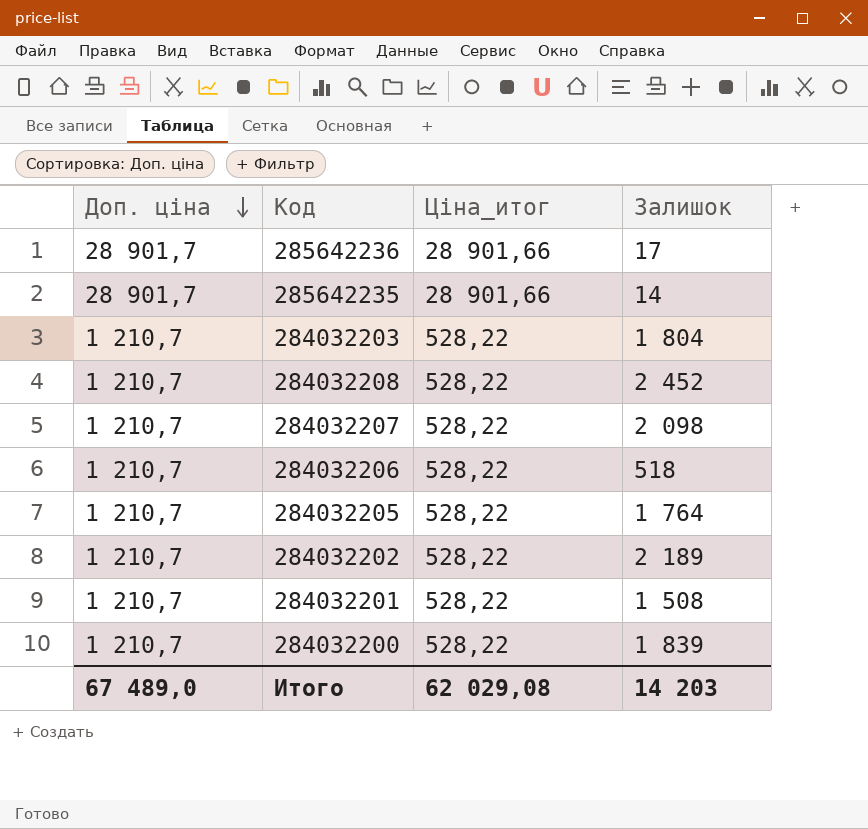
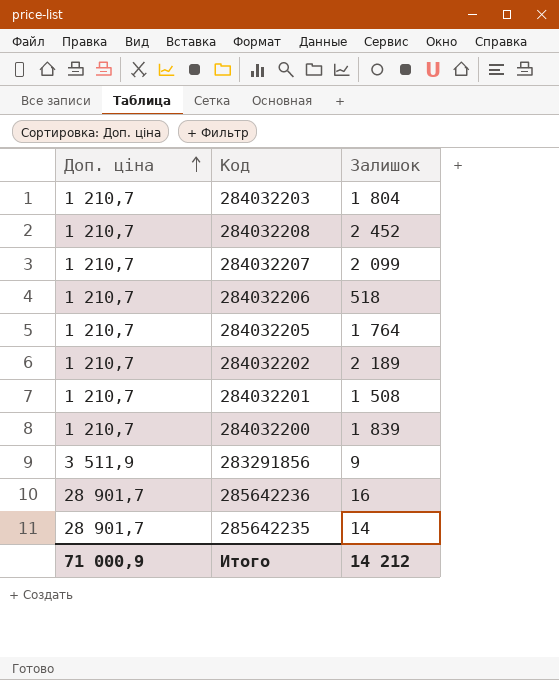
row order: Доп. ціна descending -> Доп. ціна ascending
column Ціна_итог | position: 3 -> none
284032207 | Залишок: 2 098 -> 2 099
row 283291856: none -> 3 511,9 | 9
285642236 | Залишок: 17 -> 16
Итого | Доп. ціна: 67 489,0 -> 71 000,9
Итого | Залишок: 14 203 -> 14 212

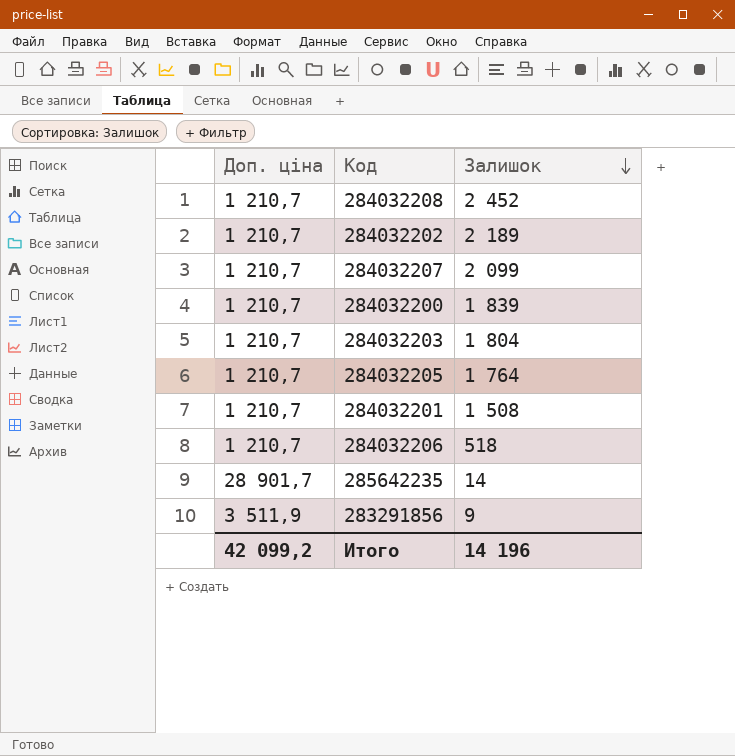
row order: Доп. ціна ascending -> Залишок descending
row 285642236: 28 901,7 | 16 -> none
Итого | Доп. ціна: 71 000,9 -> 42 099,2
Итого | Залишок: 14 212 -> 14 196

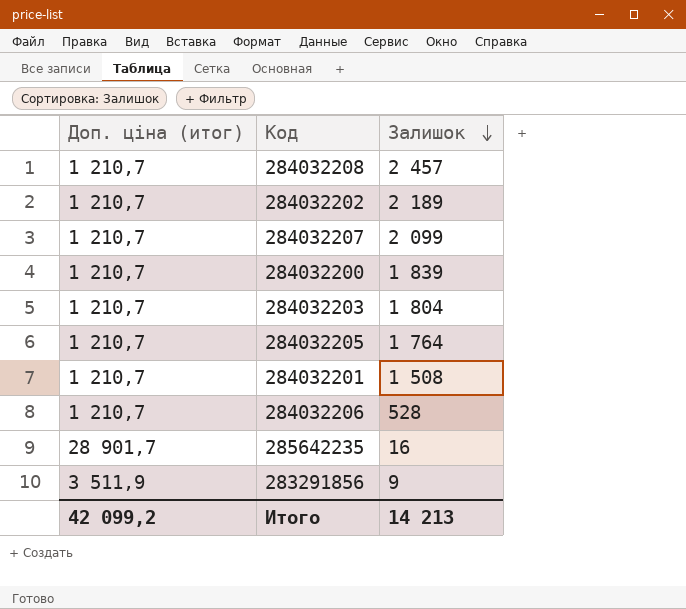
column name: Доп. ціна -> Доп. ціна (итог)
284032208 | Залишок: 2 452 -> 2 457
284032206 | Залишок: 518 -> 528
285642235 | Залишок: 14 -> 16
Итого | Залишок: 14 196 -> 14 213

